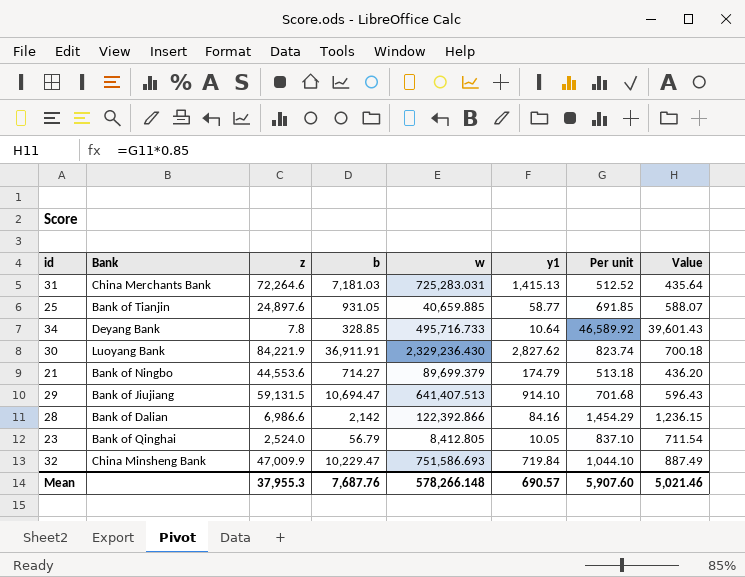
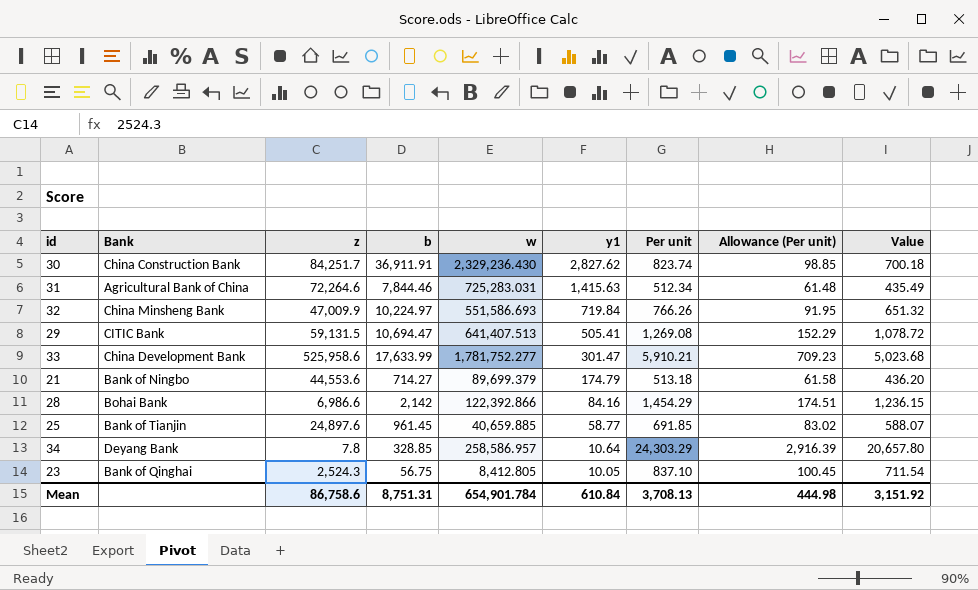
row order: none -> y1 descending
column Allowance (Per unit) | formula: none -> [Per unit] * 0.12
30 | Bank: Luoyang Bank -> China Construction Bank
30 | z: 84,221.9 -> 84,251.7
31 | Bank: China Merchants Bank -> Agricultural Bank of China
31 | b: 7,181.03 -> 7,844.46
31 | y1: 1,415.13 -> 1,415.63
31 | Per unit: 512.52 -> 512.34
31 | Value: 435.64 -> 435.49
32 | b: 10,229.47 -> 10,224.97
32 | w: 751,586.693 -> 551,586.693
32 | Per unit: 1,044.10 -> 766.26
32 | Value: 887.49 -> 651.32
29 | Bank: Bank of Jiujiang -> CITIC Bank
29 | y1: 914.10 -> 505.41
29 | Per unit: 701.68 -> 1,269.08
29 | Value: 596.43 -> 1,078.72
row 33: none -> China Development Bank | 525,958.6 | 17,633.99 | 1,781,752.277 | 301.47 | 5,910.21 | 709.23 | 5,023.68
28 | Bank: Bank of Dalian -> Bohai Bank
25 | b: 931.05 -> 961.45
34 | w: 495,716.733 -> 258,586.957
34 | Per unit: 46,589.92 -> 24,303.29
34 | Value: 39,601.43 -> 20,657.80
23 | z: 2,524.0 -> 2,524.3
23 | b: 56.79 -> 56.75
Mean | z: 37,955.3 -> 86,758.6
Mean | b: 7,687.76 -> 8,751.31
Mean | w: 578,266.148 -> 654,901.784
Mean | y1: 690.57 -> 610.84
Mean | Per unit: 5,907.60 -> 3,708.13
Mean | Value: 5,021.46 -> 3,151.92

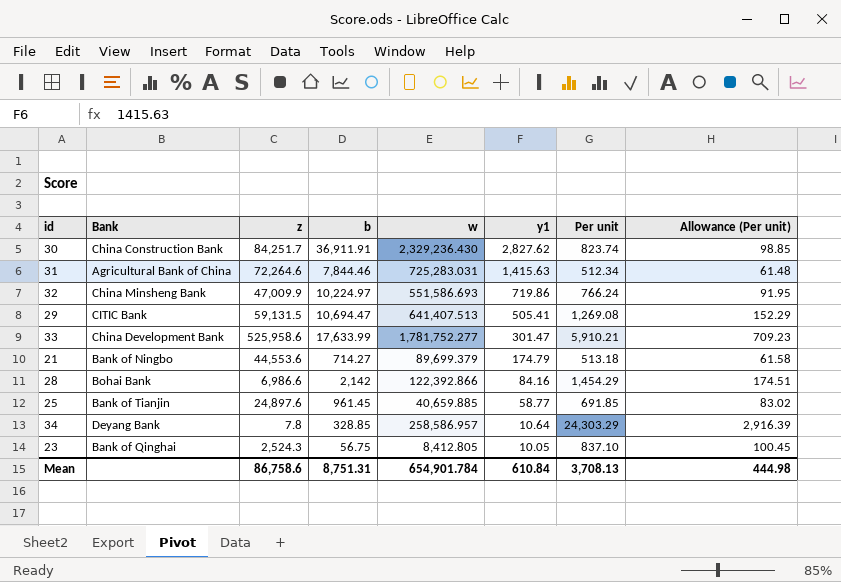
column Value | formula: [Per unit] * 0.85 -> none
32 | y1: 719.84 -> 719.86
32 | Per unit: 766.26 -> 766.24

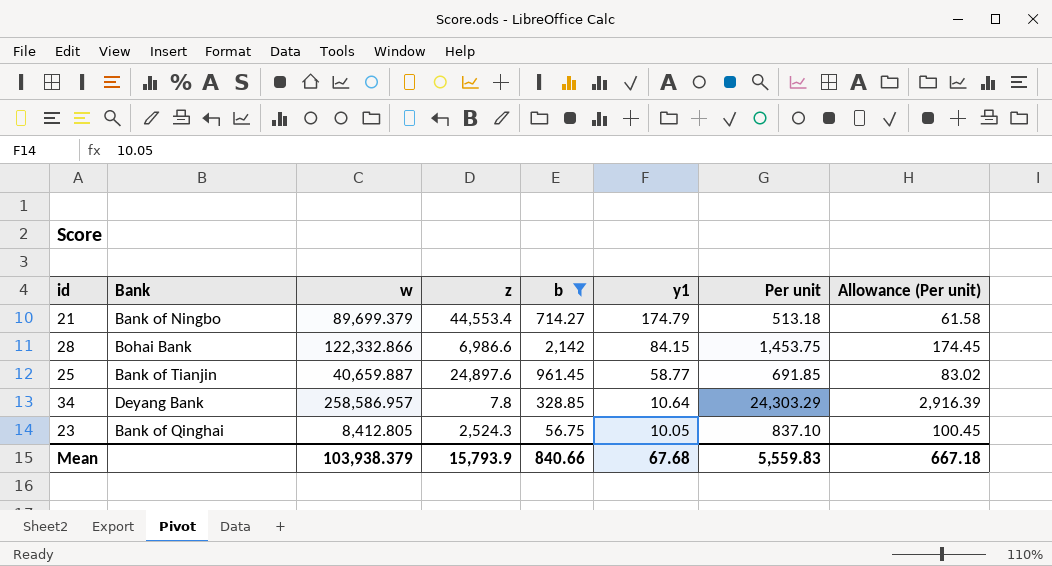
filter: none -> b <= 2,142
column w | position: 5 -> 3
21 | z: 44,553.6 -> 44,553.4
28 | w: 122,392.866 -> 122,332.866
28 | y1: 84.16 -> 84.15
28 | Per unit: 1,454.29 -> 1,453.75
28 | Allowance (Per unit): 174.51 -> 174.45
25 | w: 40,659.885 -> 40,659.887
Mean | w: 654,901.784 -> 103,938.379
Mean | z: 86,758.6 -> 15,793.9
Mean | b: 8,751.31 -> 840.66
Mean | y1: 610.84 -> 67.68
Mean | Per unit: 3,708.13 -> 5,559.83
Mean | Allowance (Per unit): 444.98 -> 667.18

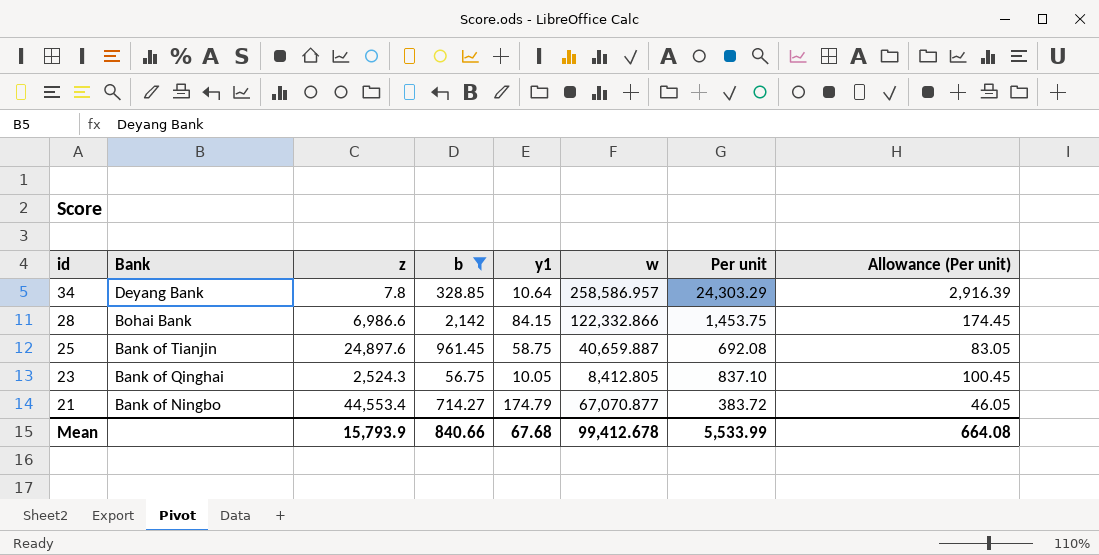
row order: y1 descending -> id descending
column w | position: 3 -> 6
25 | y1: 58.77 -> 58.75
25 | Per unit: 691.85 -> 692.08
25 | Allowance (Per unit): 83.02 -> 83.05
21 | w: 89,699.379 -> 67,070.877
21 | Per unit: 513.18 -> 383.72
21 | Allowance (Per unit): 61.58 -> 46.05
Mean | w: 103,938.379 -> 99,412.678
Mean | Per unit: 5,559.83 -> 5,533.99
Mean | Allowance (Per unit): 667.18 -> 664.08

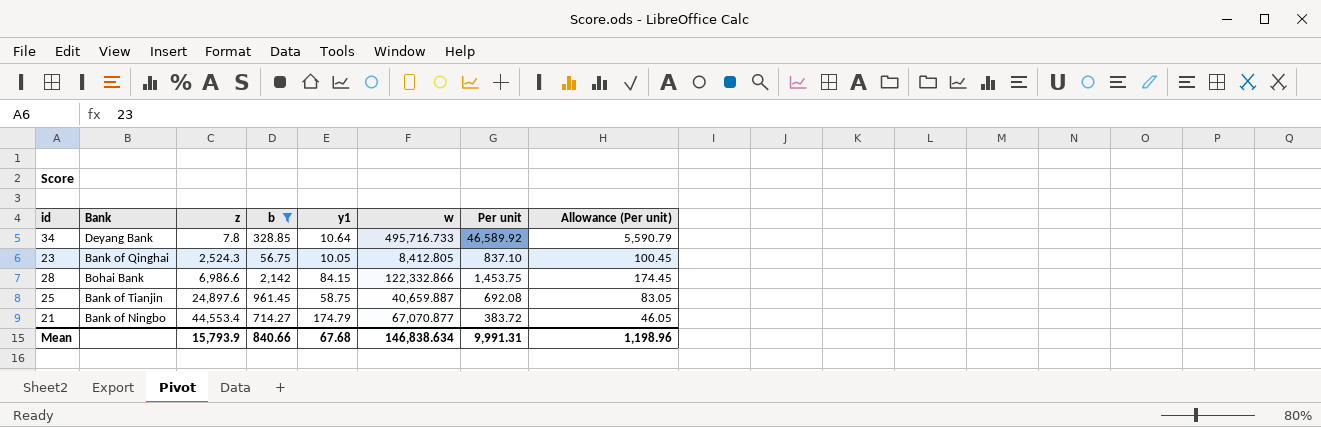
row order: id descending -> z ascending
34 | w: 258,586.957 -> 495,716.733
34 | Per unit: 24,303.29 -> 46,589.92
34 | Allowance (Per unit): 2,916.39 -> 5,590.79
Mean | w: 99,412.678 -> 146,838.634
Mean | Per unit: 5,533.99 -> 9,991.31
Mean | Allowance (Per unit): 664.08 -> 1,198.96

